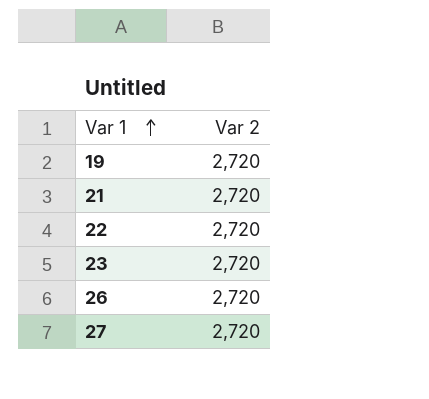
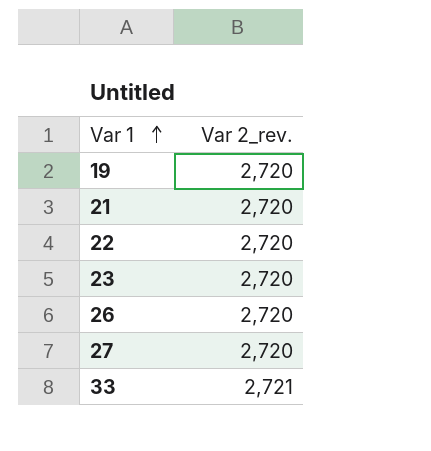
column name: Var 2 -> Var 2_rev.
row 33: none -> 2,721

